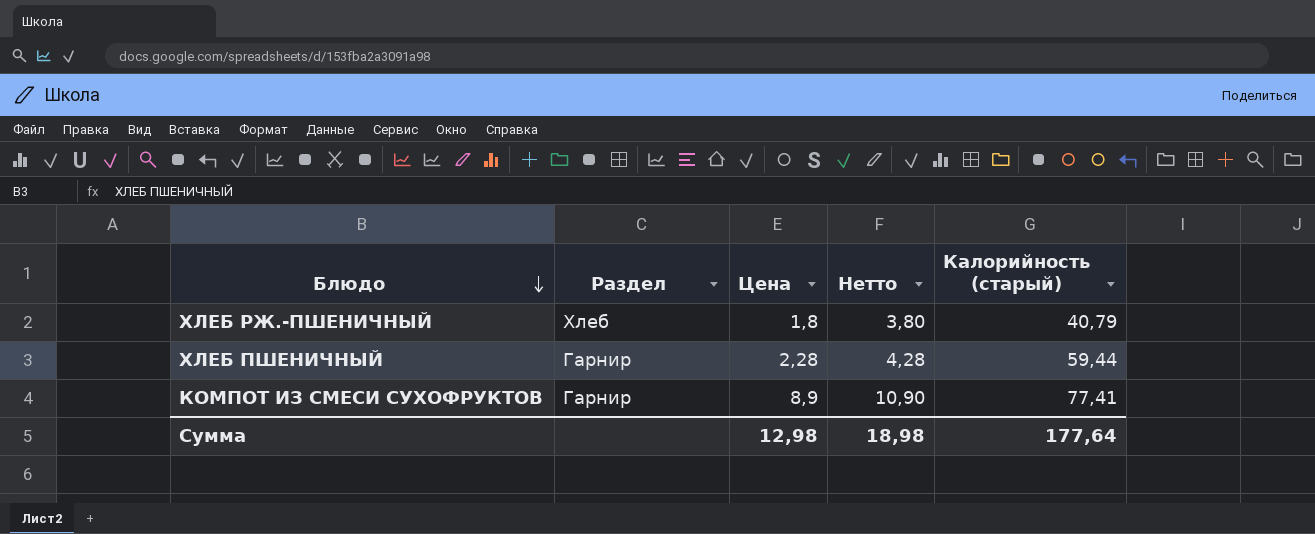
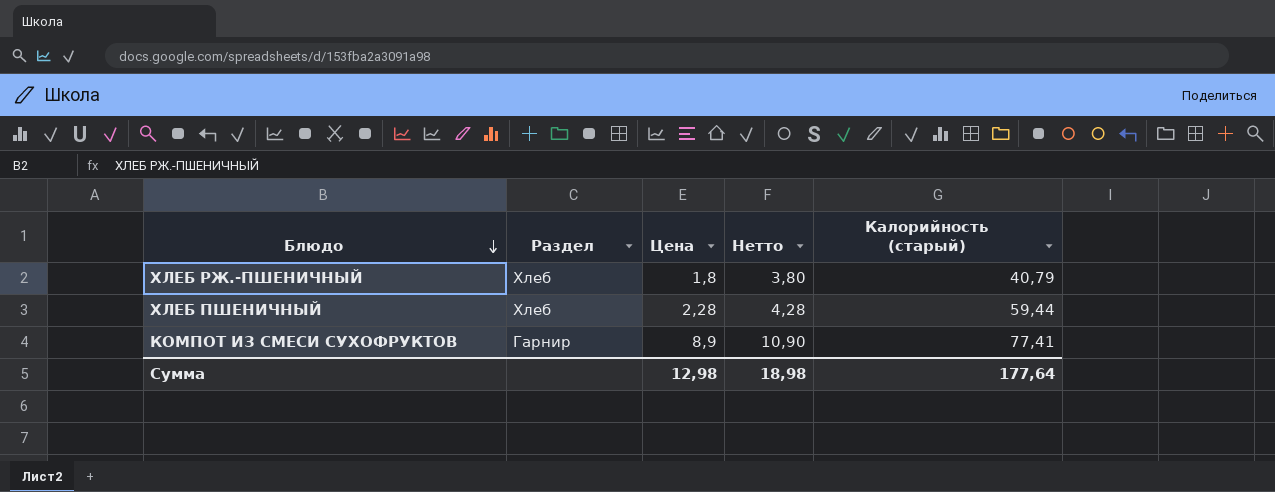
ХЛЕБ ПШЕНИЧНЫЙ | Раздел: Гарнир -> Хлеб

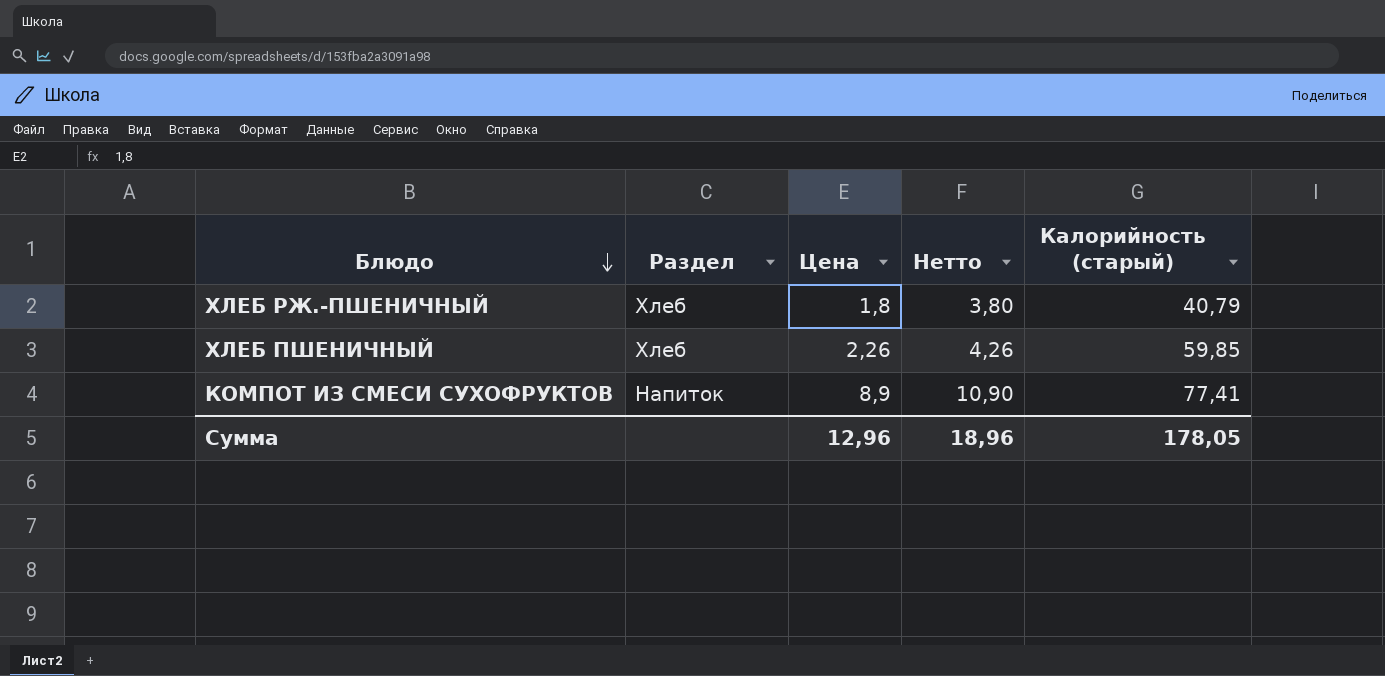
ХЛЕБ ПШЕНИЧНЫЙ | Цена: 2,28 -> 2,26
ХЛЕБ ПШЕНИЧНЫЙ | Нетто: 4,28 -> 4,26
ХЛЕБ ПШЕНИЧНЫЙ | Калорийность (старый): 59,44 -> 59,85
КОМПОТ ИЗ СМЕСИ СУХОФРУКТОВ | Раздел: Гарнир -> Напиток
Сумма | Цена: 12,98 -> 12,96
Сумма | Нетто: 18,98 -> 18,96
Сумма | Калорийность (старый): 177,64 -> 178,05

